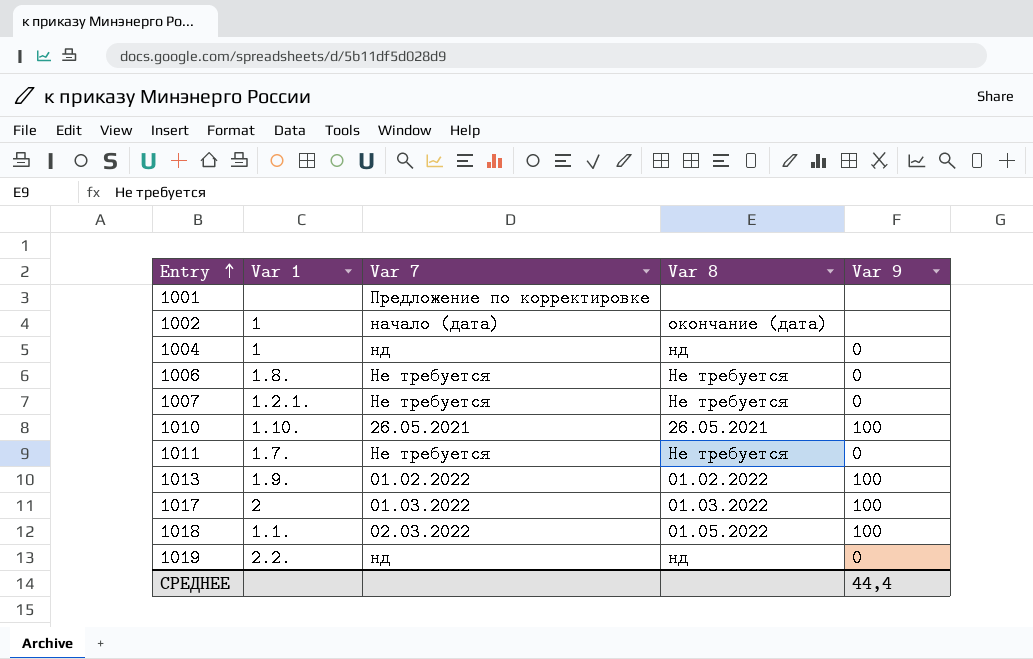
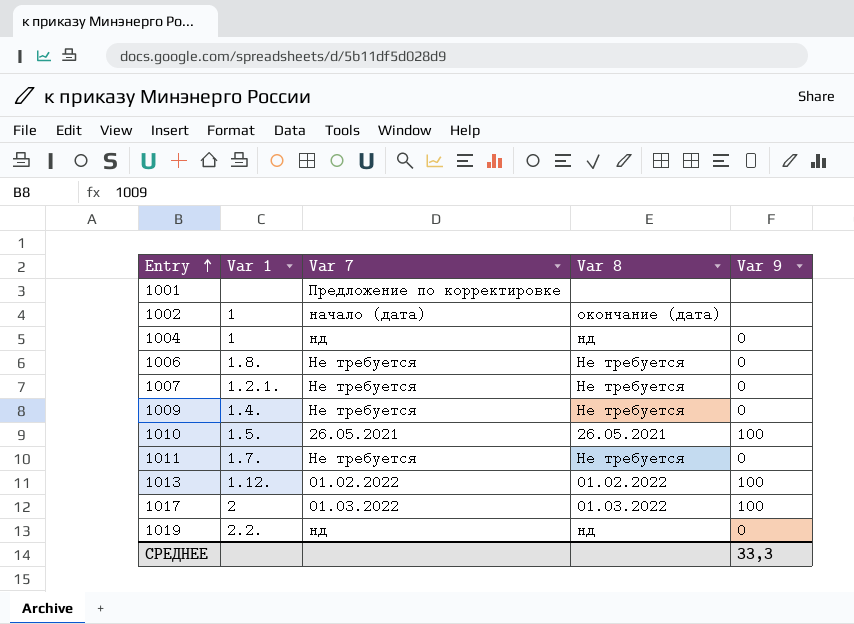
row 1018: 1.1. | 02.03.2022 | 01.05.2022 | 100 -> none
row 1009: none -> 1.4. | Не требуется | Не требуется | 0
1010 | Var 1: 1.10. -> 1.5.
1013 | Var 1: 1.9. -> 1.12.
СРЕДНЕЕ | Var 9: 44,4 -> 33,3

